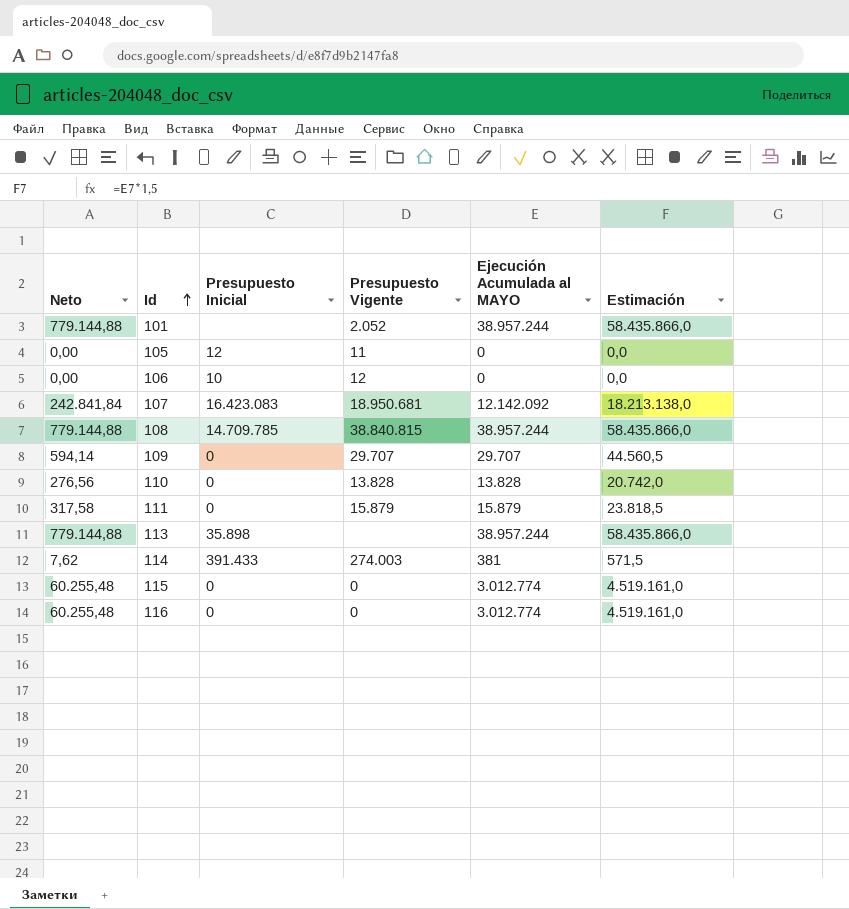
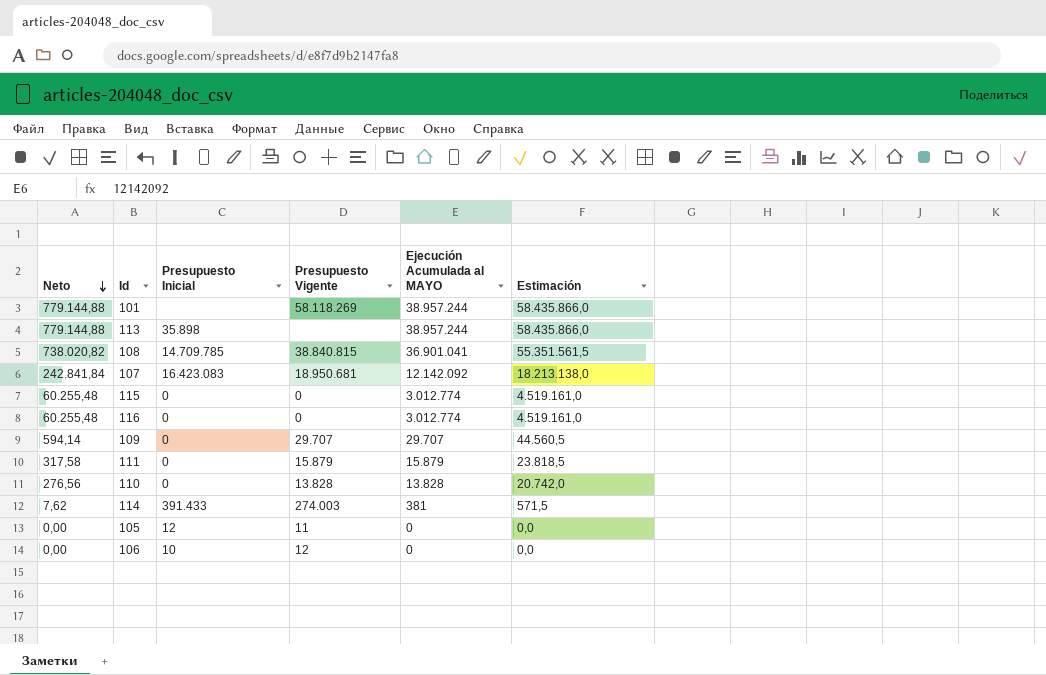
row order: Id ascending -> Neto descending
101 | Presupuesto Vigente: 2.052 -> 58.118.269
108 | Neto: 779.144,88 -> 738.020,82
108 | Ejecución Acumulada al MAYO: 38.957.244 -> 36.901.041
108 | Estimación: 58.435.866,0 -> 55.351.561,5

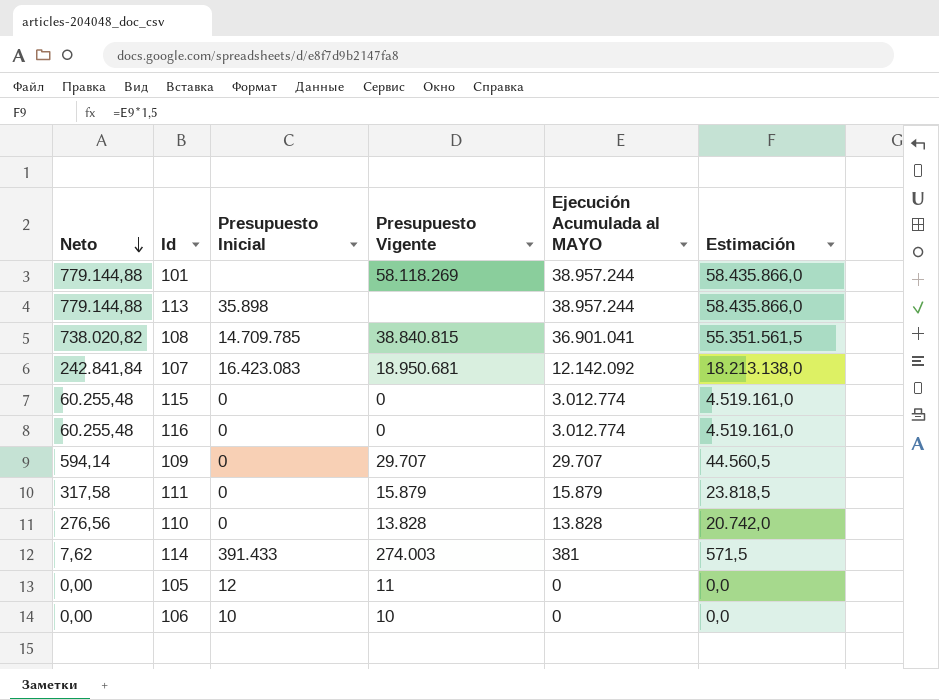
106 | Presupuesto Vigente: 12 -> 10

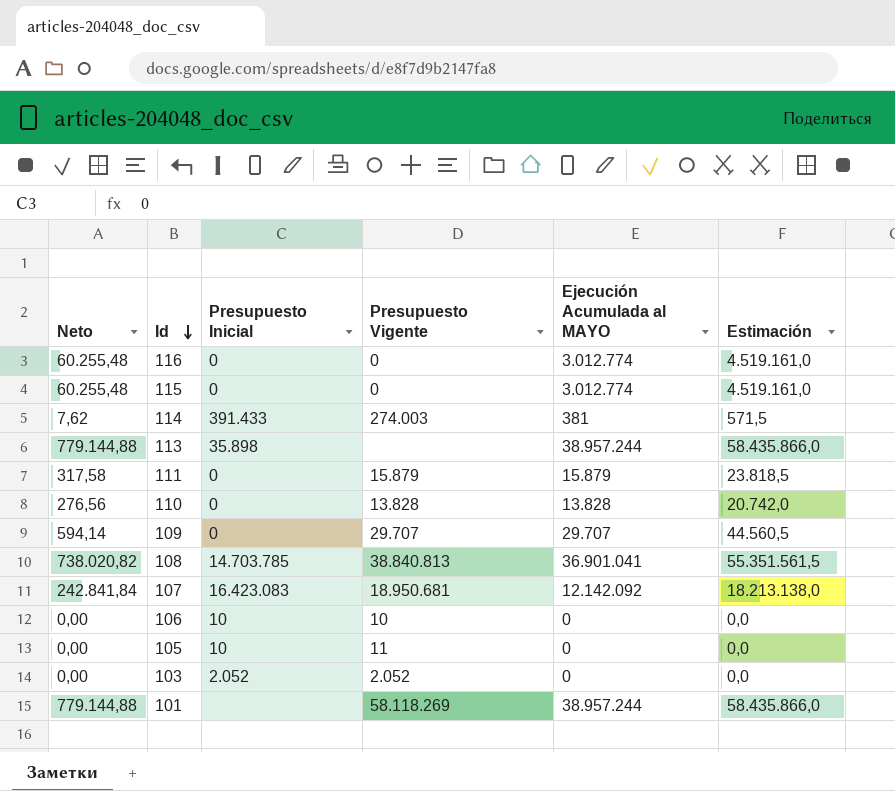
row order: Neto descending -> Id descending
108 | Presupuesto Inicial: 14.709.785 -> 14.703.785
108 | Presupuesto Vigente: 38.840.815 -> 38.840.813
105 | Presupuesto Inicial: 12 -> 10
row 103: none -> 0,00 | 2.052 | 2.052 | 0 | 0,0

